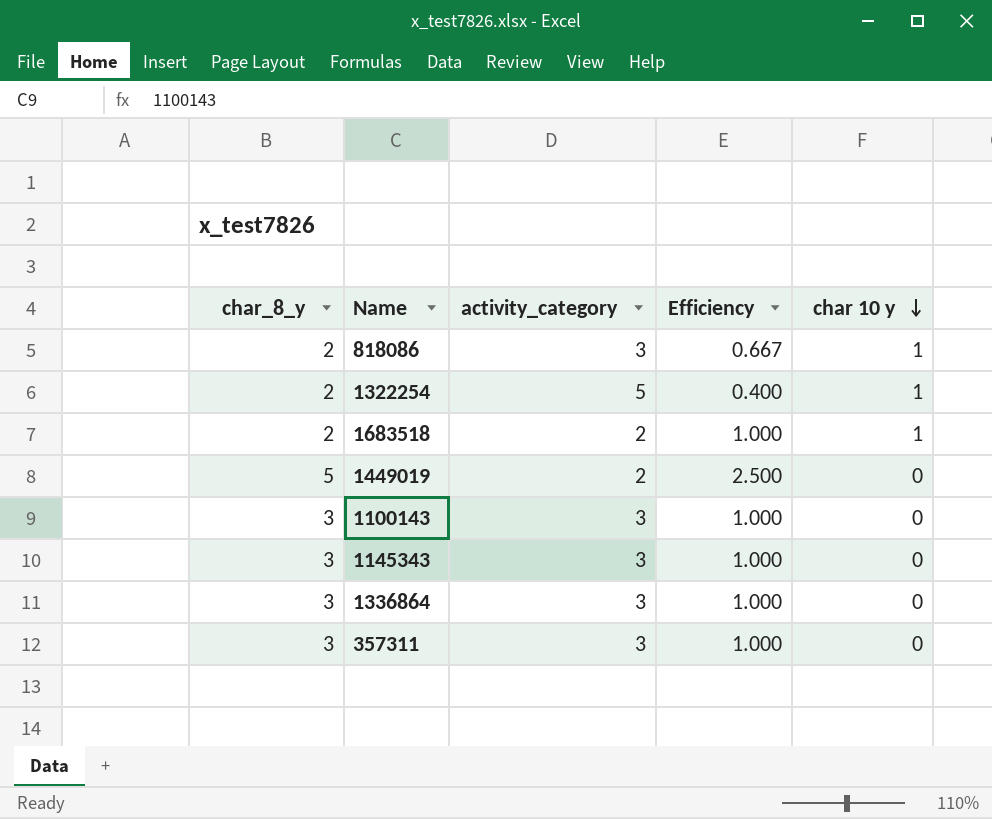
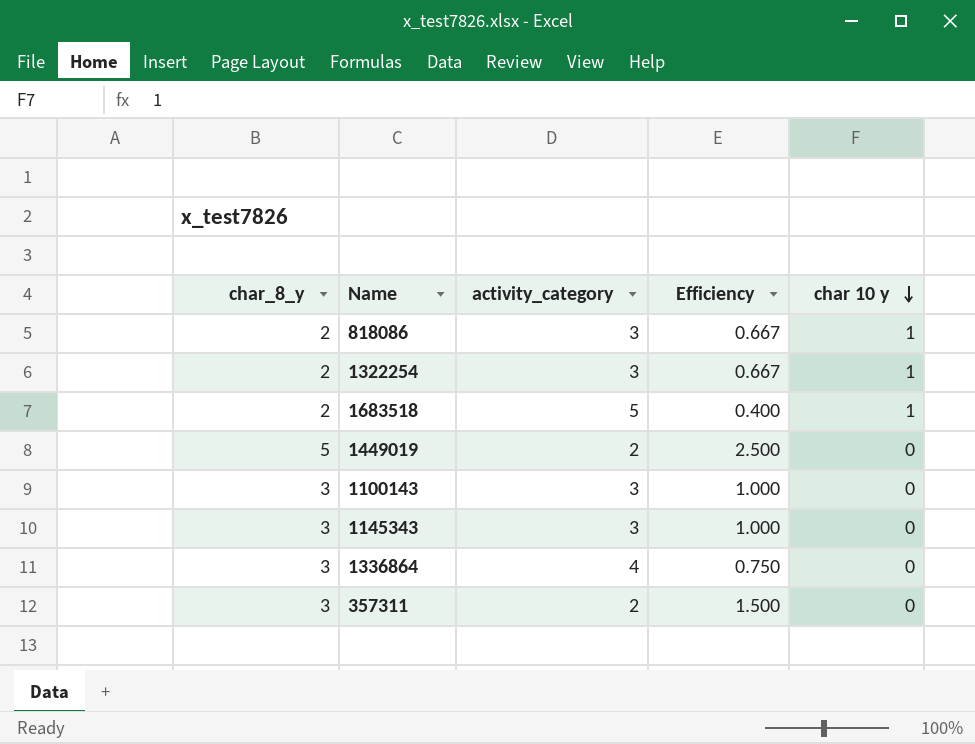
1322254 | activity_category: 5 -> 3
1322254 | Efficiency: 0.400 -> 0.667
1683518 | activity_category: 2 -> 5
1683518 | Efficiency: 1.000 -> 0.400
1336864 | activity_category: 3 -> 4
1336864 | Efficiency: 1.000 -> 0.750
357311 | activity_category: 3 -> 2
357311 | Efficiency: 1.000 -> 1.500

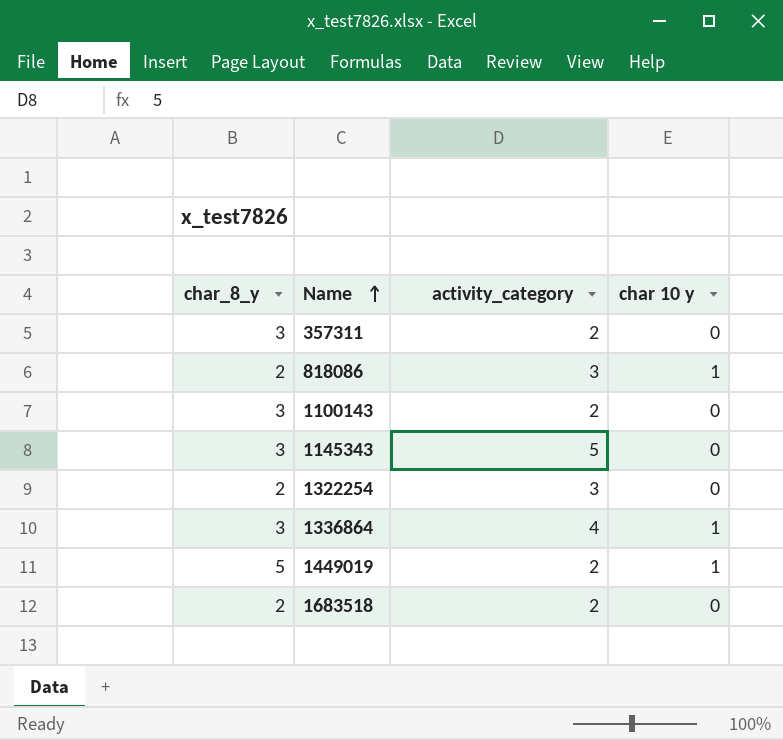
row order: char 10 y descending -> Name ascending
column Efficiency | formula: [char_8_y] / [activity_category] -> none
1100143 | activity_category: 3 -> 2
1145343 | activity_category: 3 -> 5
1322254 | char 10 y: 1 -> 0
1336864 | char 10 y: 0 -> 1
1449019 | char 10 y: 0 -> 1
1683518 | activity_category: 5 -> 2
1683518 | char 10 y: 1 -> 0

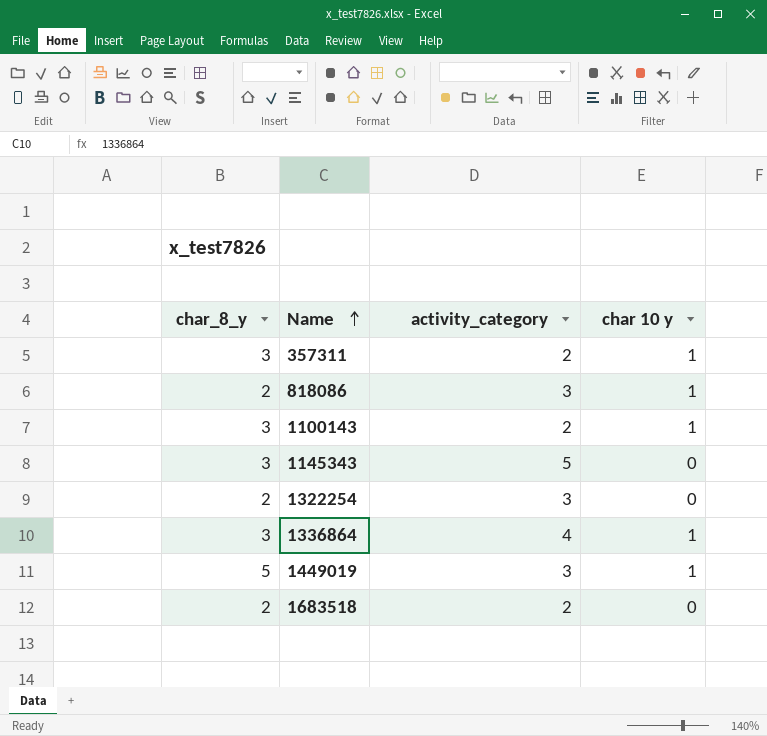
357311 | char 10 y: 0 -> 1
1100143 | char 10 y: 0 -> 1
1449019 | activity_category: 2 -> 3

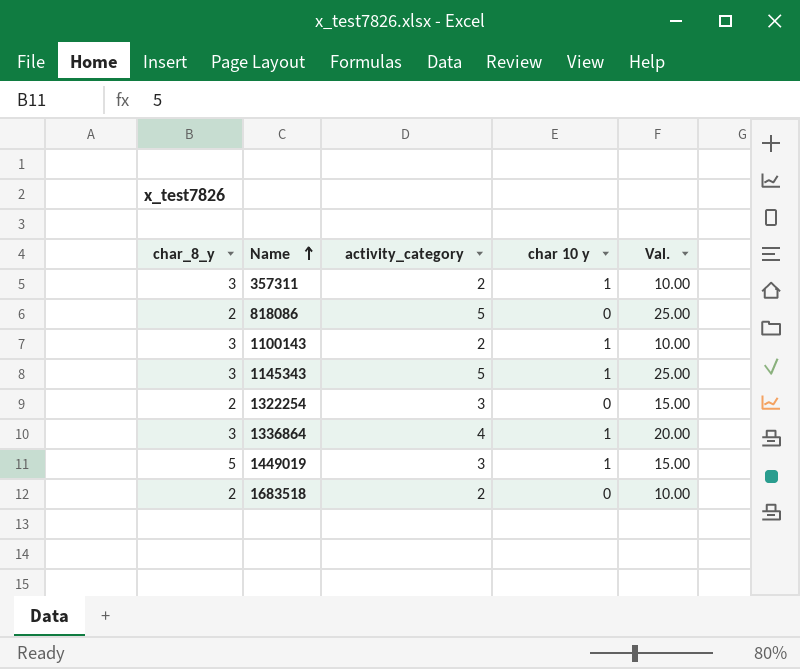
column Val. | formula: none -> [activity_category] * 5
818086 | activity_category: 3 -> 5
818086 | char 10 y: 1 -> 0
1145343 | char 10 y: 0 -> 1

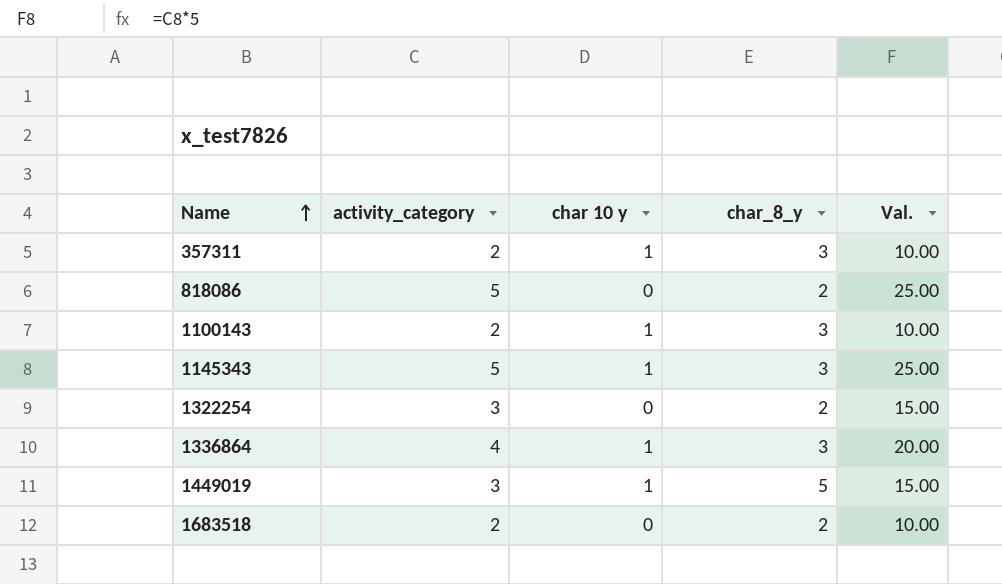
column char_8_y | position: 1 -> 4

